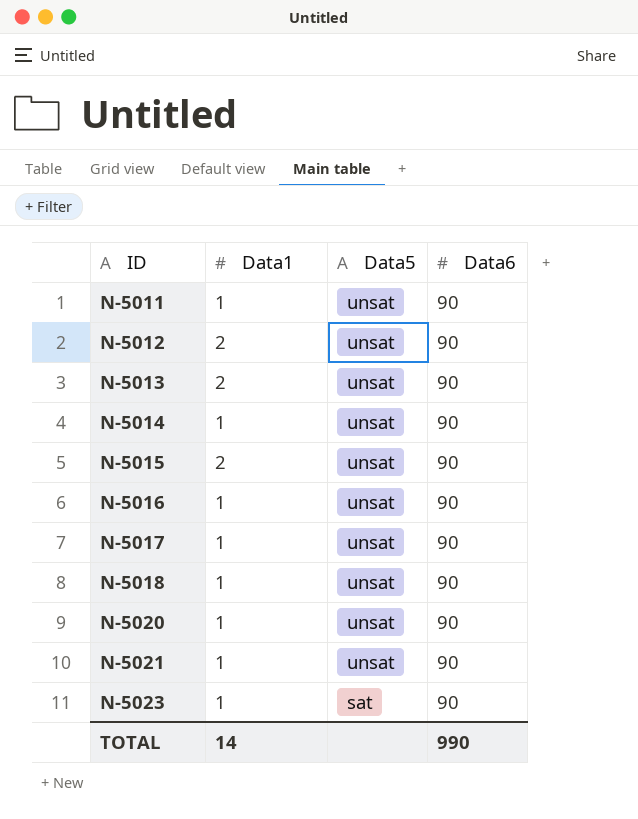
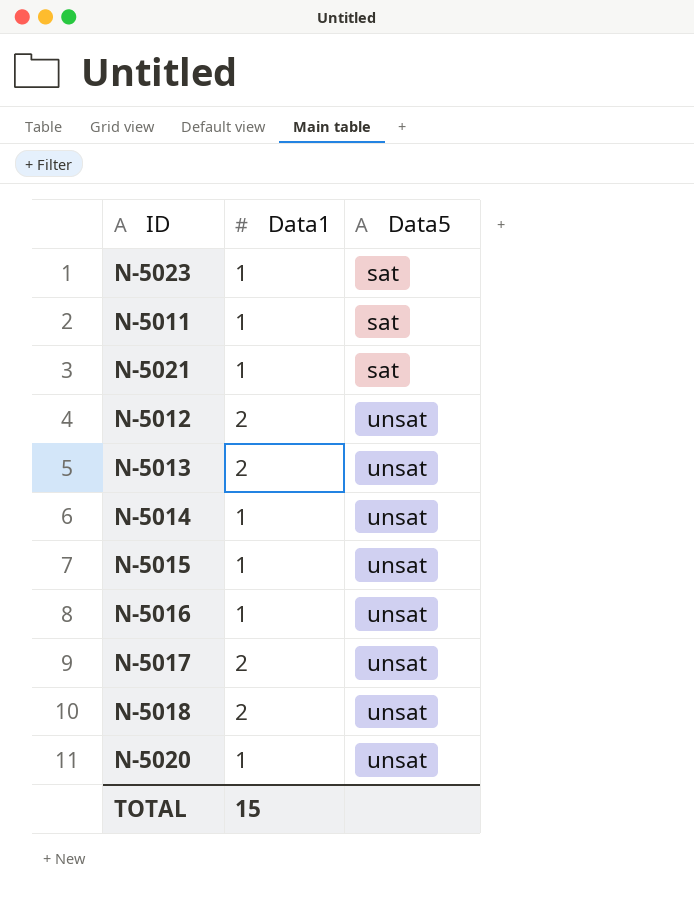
row order: ID ascending -> Data5 ascending
column Data6 | position: 4 -> none
N-5011 | Data5: unsat -> sat
N-5021 | Data5: unsat -> sat
N-5015 | Data1: 2 -> 1
N-5017 | Data1: 1 -> 2
N-5018 | Data1: 1 -> 2
TOTAL | Data1: 14 -> 15

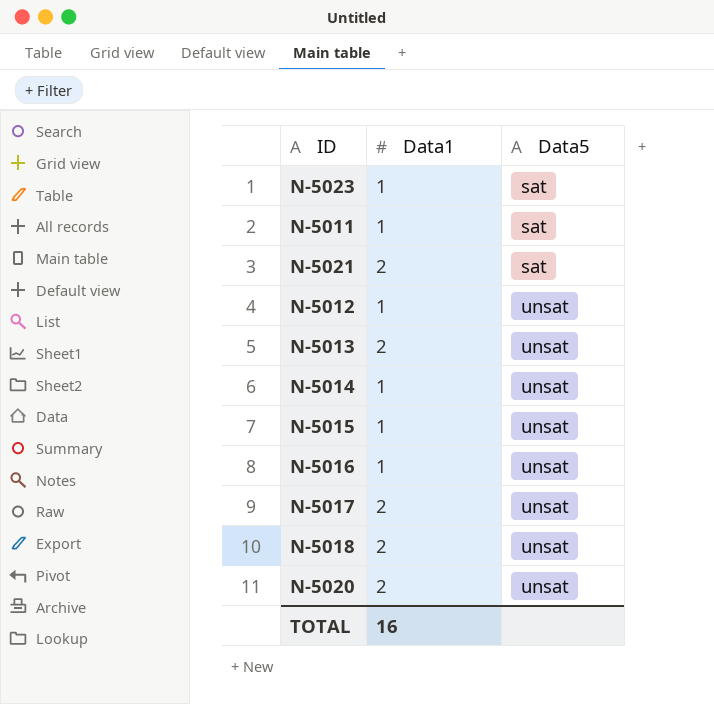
N-5021 | Data1: 1 -> 2
N-5012 | Data1: 2 -> 1
N-5020 | Data1: 1 -> 2
TOTAL | Data1: 15 -> 16

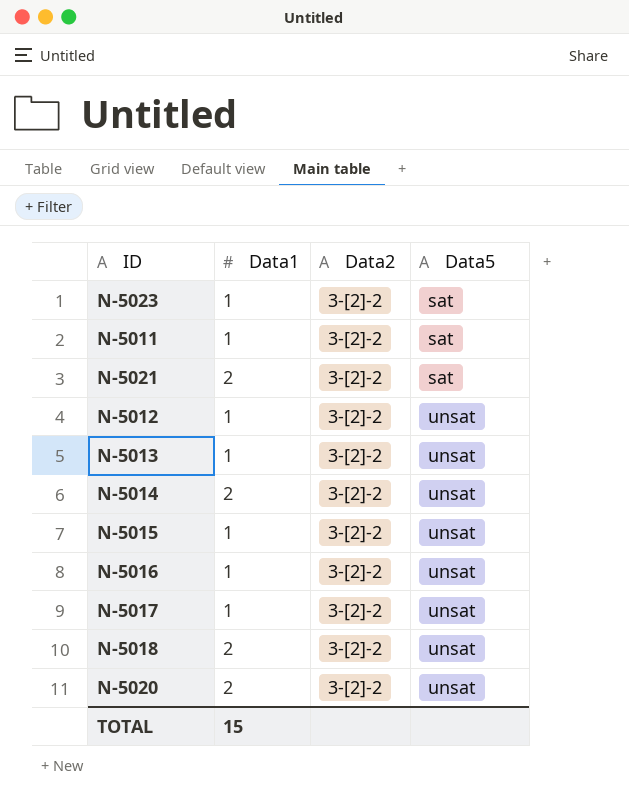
column Data2 | position: none -> 3
N-5013 | Data1: 2 -> 1
N-5014 | Data1: 1 -> 2
N-5017 | Data1: 2 -> 1
TOTAL | Data1: 16 -> 15

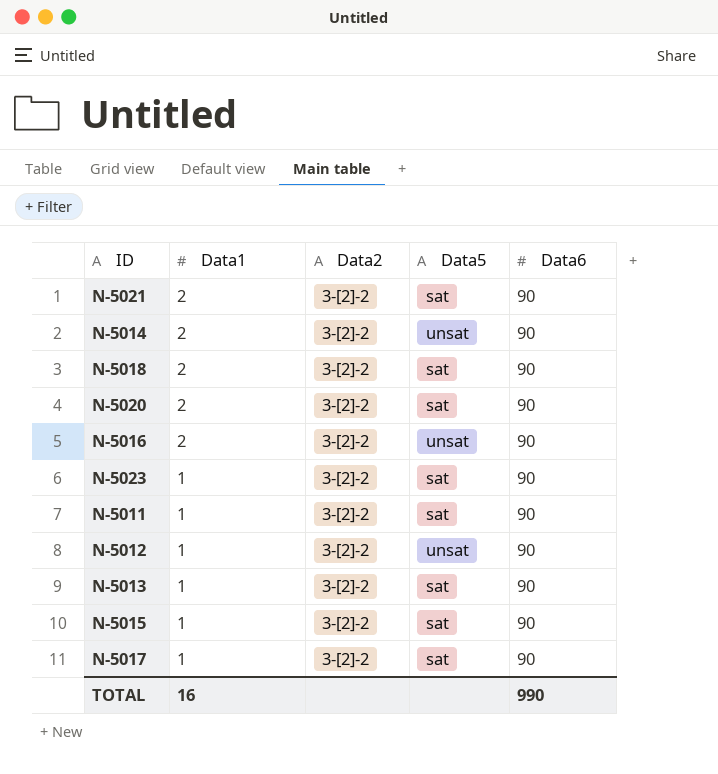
row order: Data5 ascending -> Data1 descending
column Data6 | position: none -> 5
N-5018 | Data5: unsat -> sat
N-5020 | Data5: unsat -> sat
N-5016 | Data1: 1 -> 2
N-5013 | Data5: unsat -> sat
N-5015 | Data5: unsat -> sat
N-5017 | Data5: unsat -> sat
TOTAL | Data1: 15 -> 16

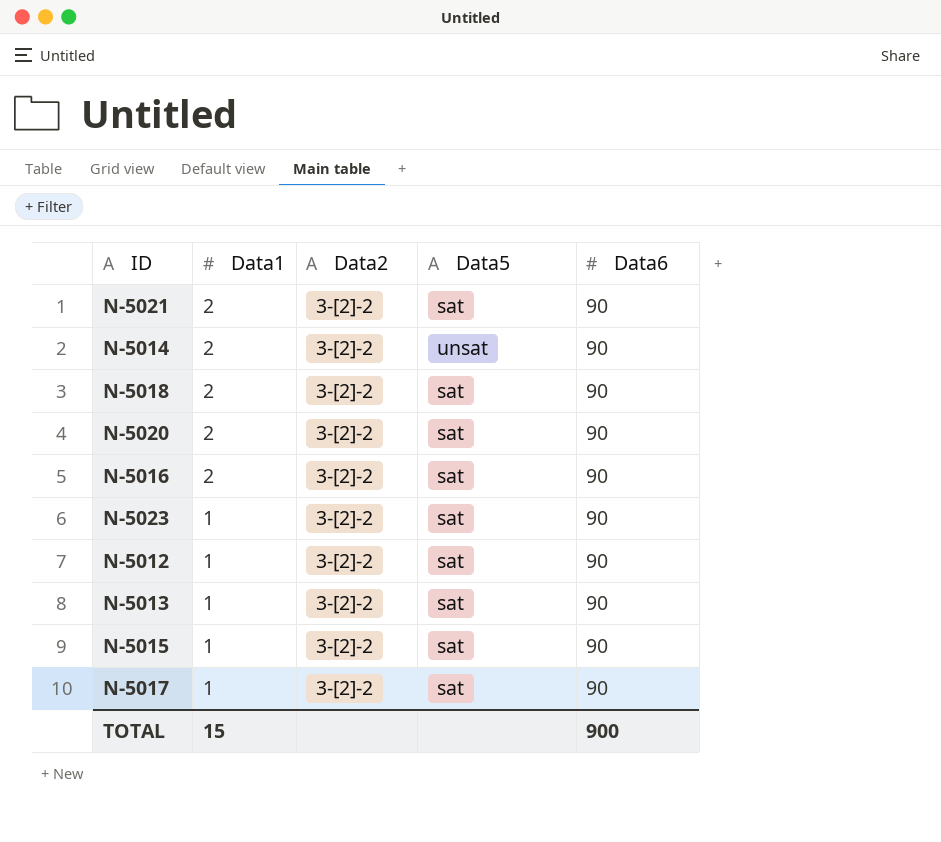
row N-5011: 1 | 3-[2]-2 | sat | 90 -> none
N-5016 | Data5: unsat -> sat
N-5012 | Data5: unsat -> sat
TOTAL | Data1: 16 -> 15
TOTAL | Data6: 990 -> 900

